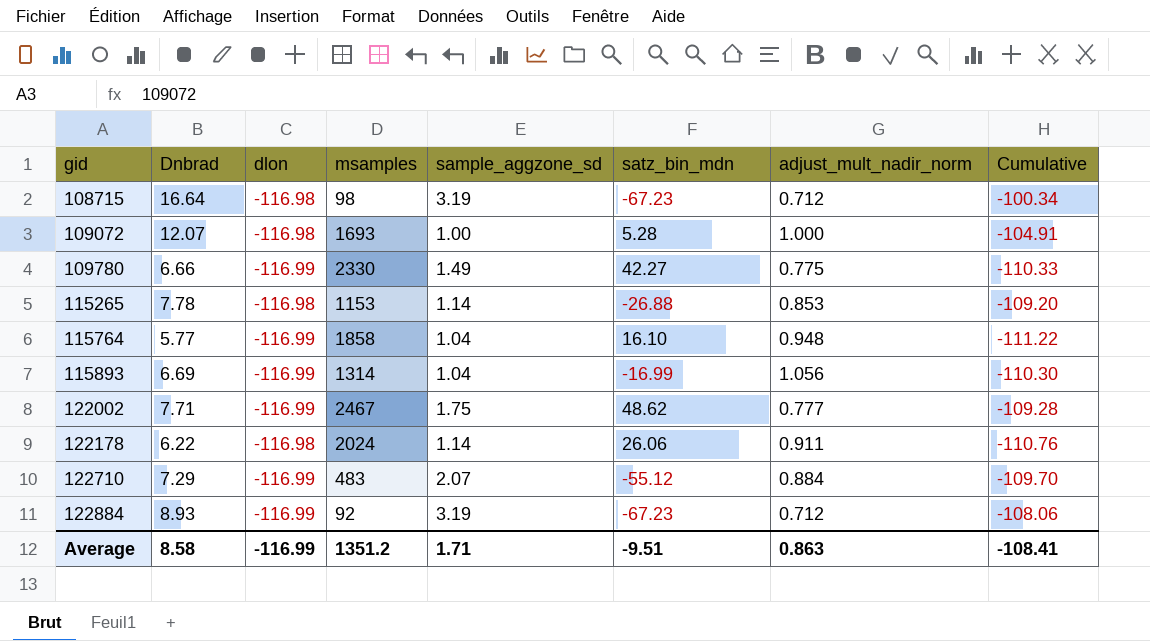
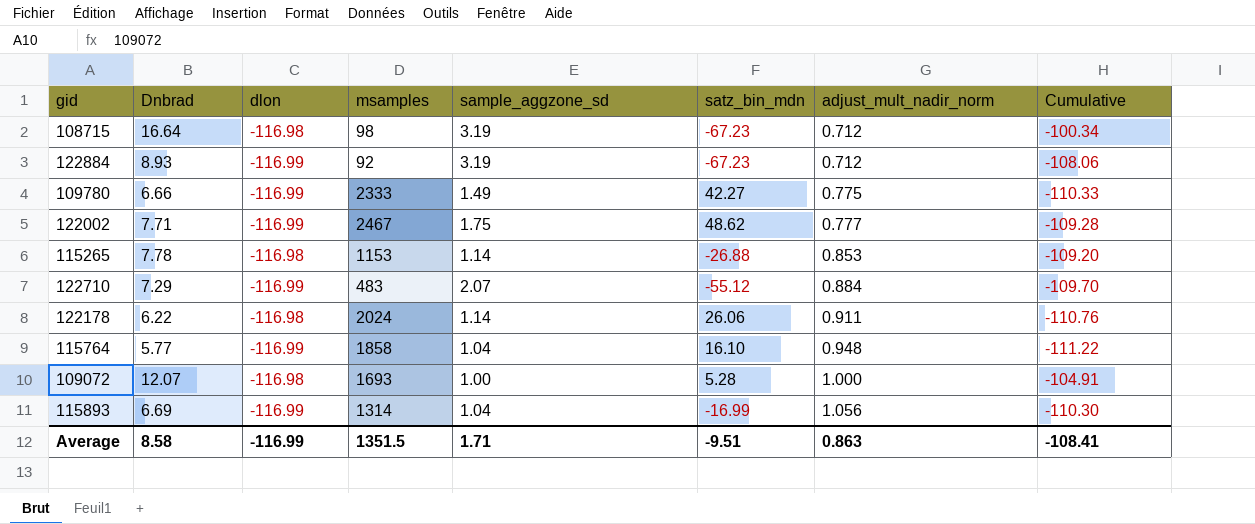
row order: gid ascending -> adjust_mult_nadir_norm ascending
109780 | msamples: 2330 -> 2333
Average | msamples: 1351.2 -> 1351.5

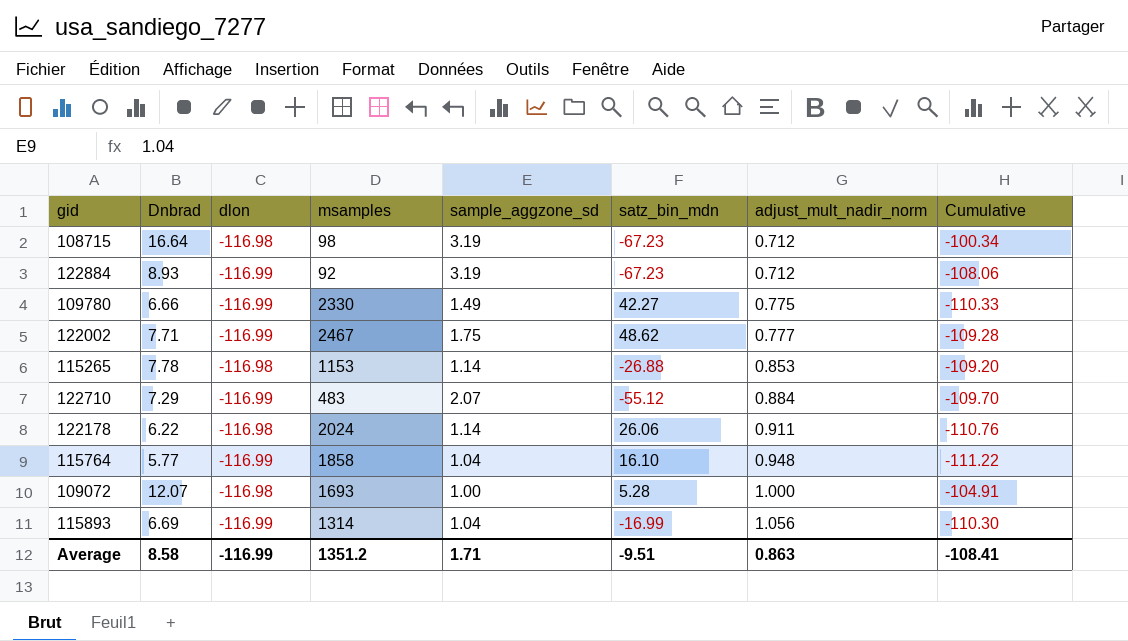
109780 | msamples: 2333 -> 2330
Average | msamples: 1351.5 -> 1351.2

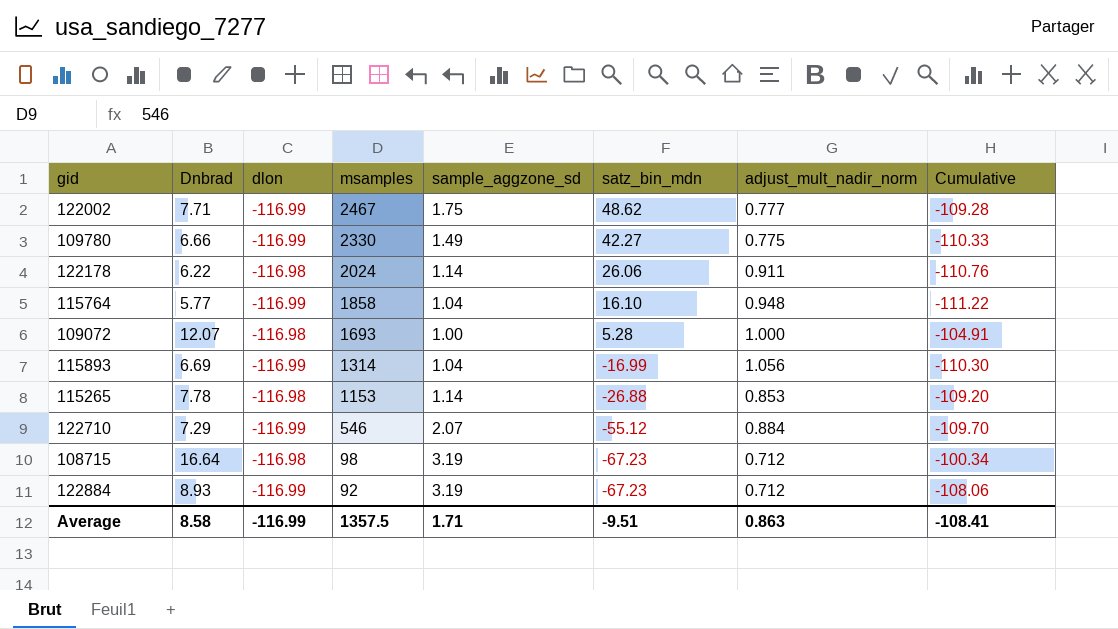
row order: adjust_mult_nadir_norm ascending -> msamples descending
122710 | msamples: 483 -> 546
Average | msamples: 1351.2 -> 1357.5

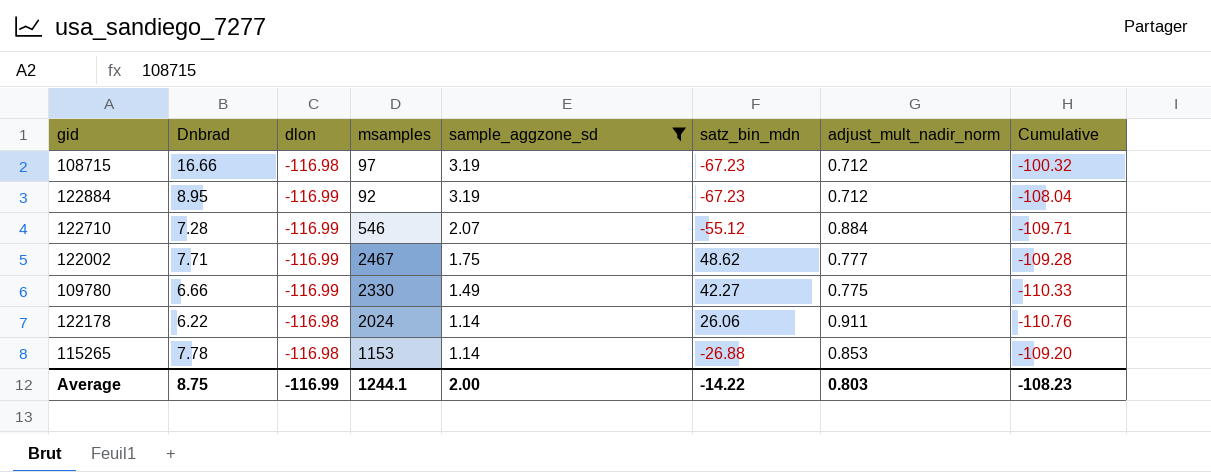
filter: none -> sample_aggzone_sd >= 1.14
row order: msamples descending -> sample_aggzone_sd descending
108715 | Dnbrad: 16.64 -> 16.66
108715 | msamples: 98 -> 97
108715 | Cumulative: -100.34 -> -100.32
122884 | Dnbrad: 8.93 -> 8.95
122884 | Cumulative: -108.06 -> -108.04
122710 | Dnbrad: 7.29 -> 7.28
122710 | Cumulative: -109.70 -> -109.71
Average | Dnbrad: 8.58 -> 8.75
Average | msamples: 1357.5 -> 1244.1
Average | sample_aggzone_sd: 1.71 -> 2.00
Average | satz_bin_mdn: -9.51 -> -14.22
Average | adjust_mult_nadir_norm: 0.863 -> 0.803
Average | Cumulative: -108.41 -> -108.23

